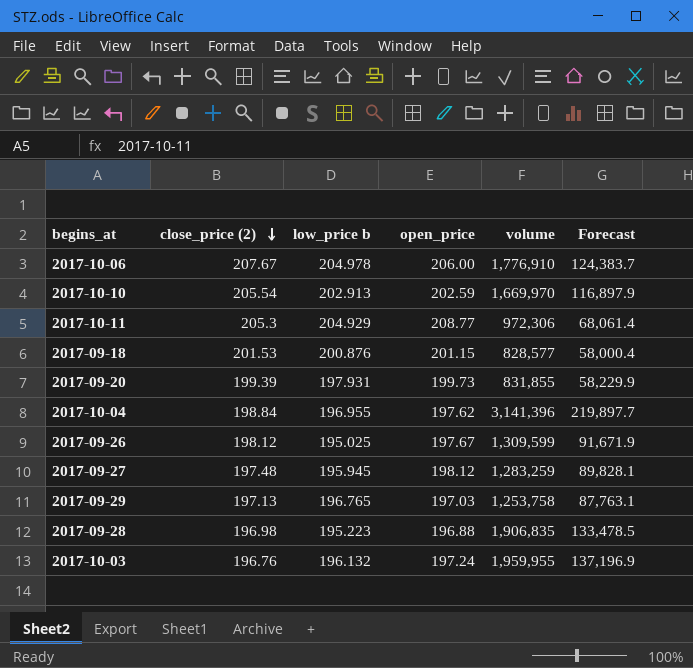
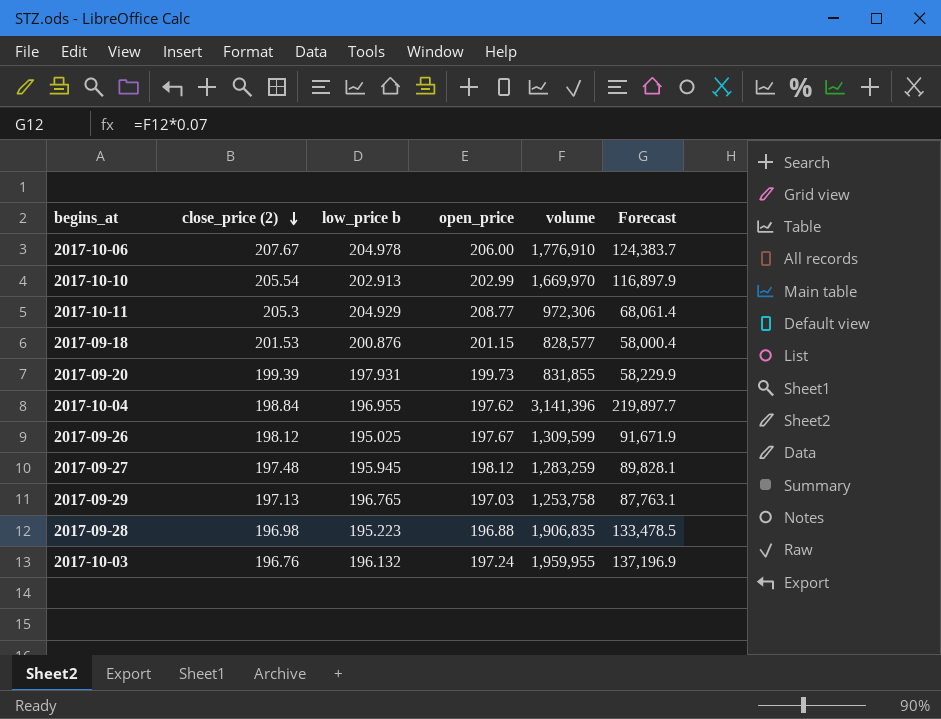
2017-10-10 | open_price: 202.59 -> 202.99

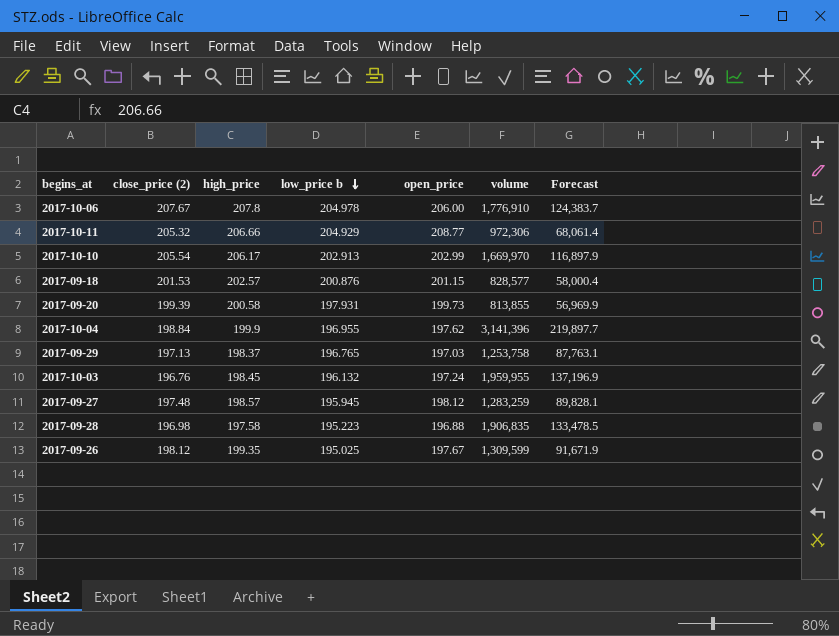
row order: close_price (2) descending -> low_price b descending
column high_price | position: none -> 3
2017-10-11 | close_price (2): 205.3 -> 205.32
2017-09-20 | volume: 831,855 -> 813,855
2017-09-20 | Forecast: 58,229.9 -> 56,969.9

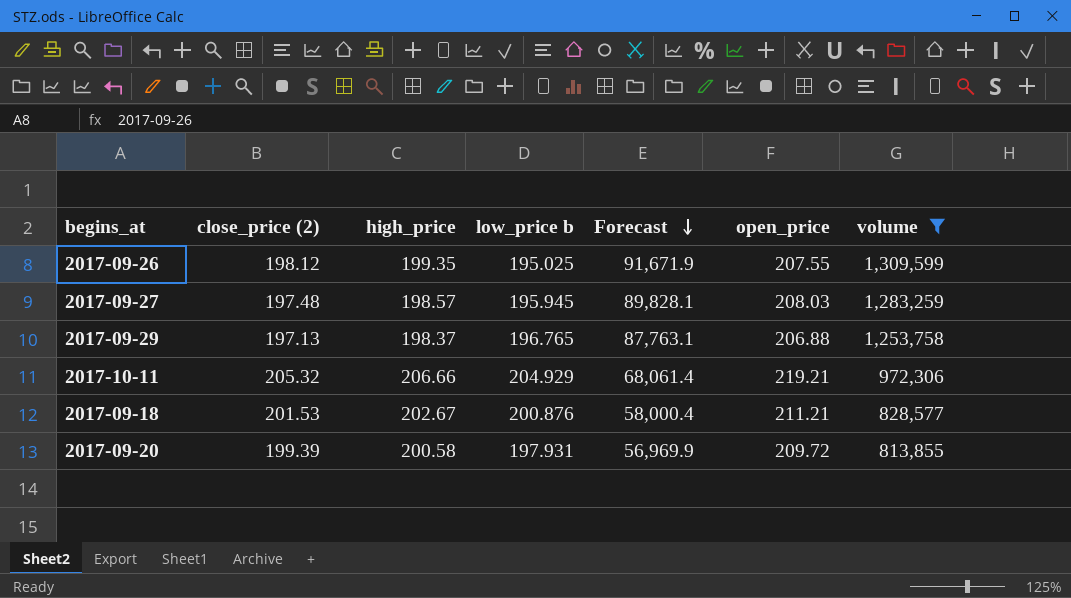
filter: none -> volume <= 1,309,599
row order: low_price b descending -> Forecast descending
column Forecast | position: 7 -> 5
2017-09-26 | open_price: 197.67 -> 207.55
2017-09-27 | open_price: 198.12 -> 208.03
2017-09-29 | open_price: 197.03 -> 206.88
2017-10-11 | open_price: 208.77 -> 219.21
2017-09-18 | high_price: 202.57 -> 202.67
2017-09-18 | open_price: 201.15 -> 211.21
2017-09-20 | open_price: 199.73 -> 209.72

